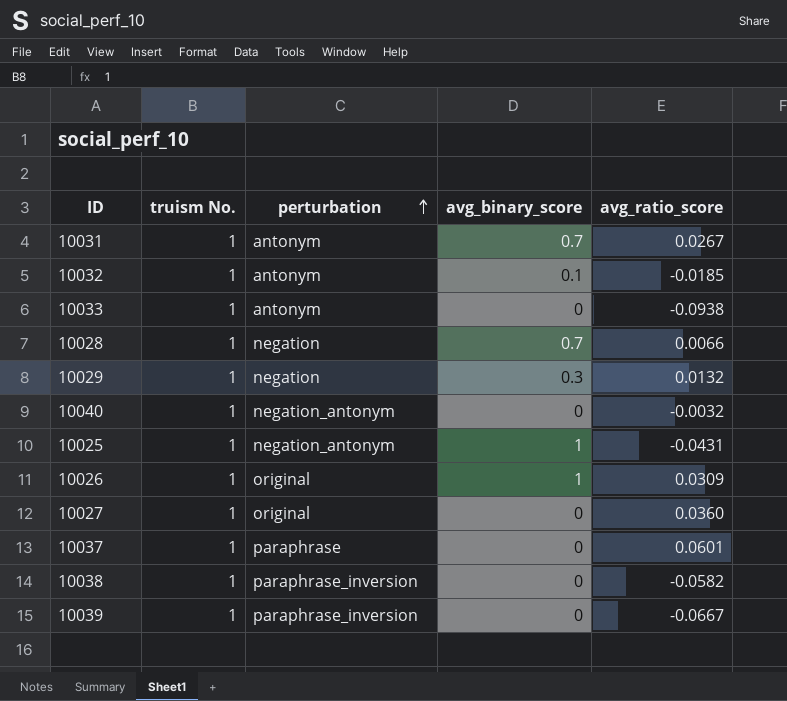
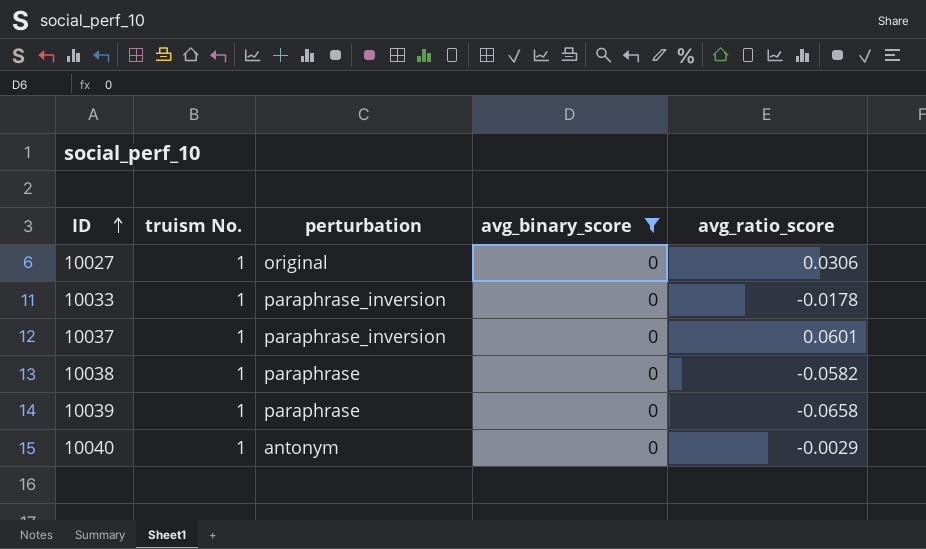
filter: none -> avg_binary_score = 0
row order: perturbation ascending -> ID ascending
10027 | avg_ratio_score: 0.0360 -> 0.0306
10033 | perturbation: antonym -> paraphrase_inversion
10033 | avg_ratio_score: -0.0938 -> -0.0178
10037 | perturbation: paraphrase -> paraphrase_inversion
10038 | perturbation: paraphrase_inversion -> paraphrase
10039 | perturbation: paraphrase_inversion -> paraphrase
10039 | avg_ratio_score: -0.0667 -> -0.0658
10040 | perturbation: negation_antonym -> antonym
10040 | avg_ratio_score: -0.0032 -> -0.0029

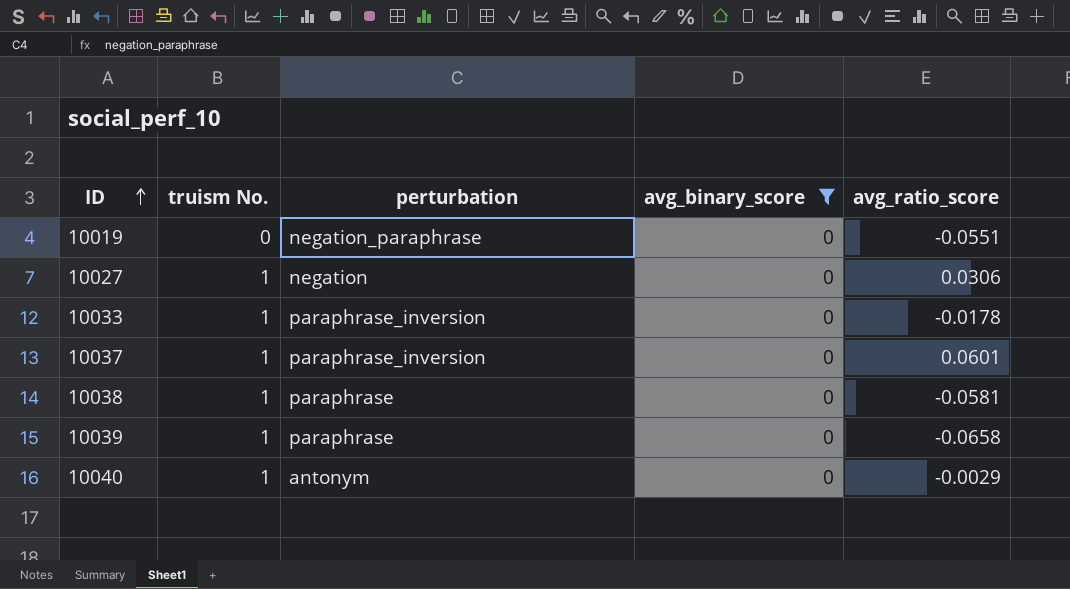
row 10019: none -> 0 | negation_paraphrase | 0 | -0.0551
10027 | perturbation: original -> negation
10038 | avg_ratio_score: -0.0582 -> -0.0581

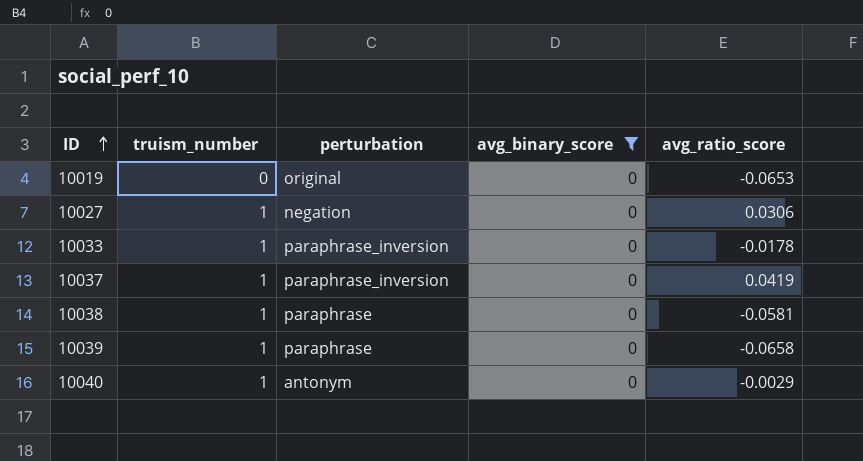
column name: truism No. -> truism_number
10019 | perturbation: negation_paraphrase -> original
10019 | avg_ratio_score: -0.0551 -> -0.0653
10037 | avg_ratio_score: 0.0601 -> 0.0419

